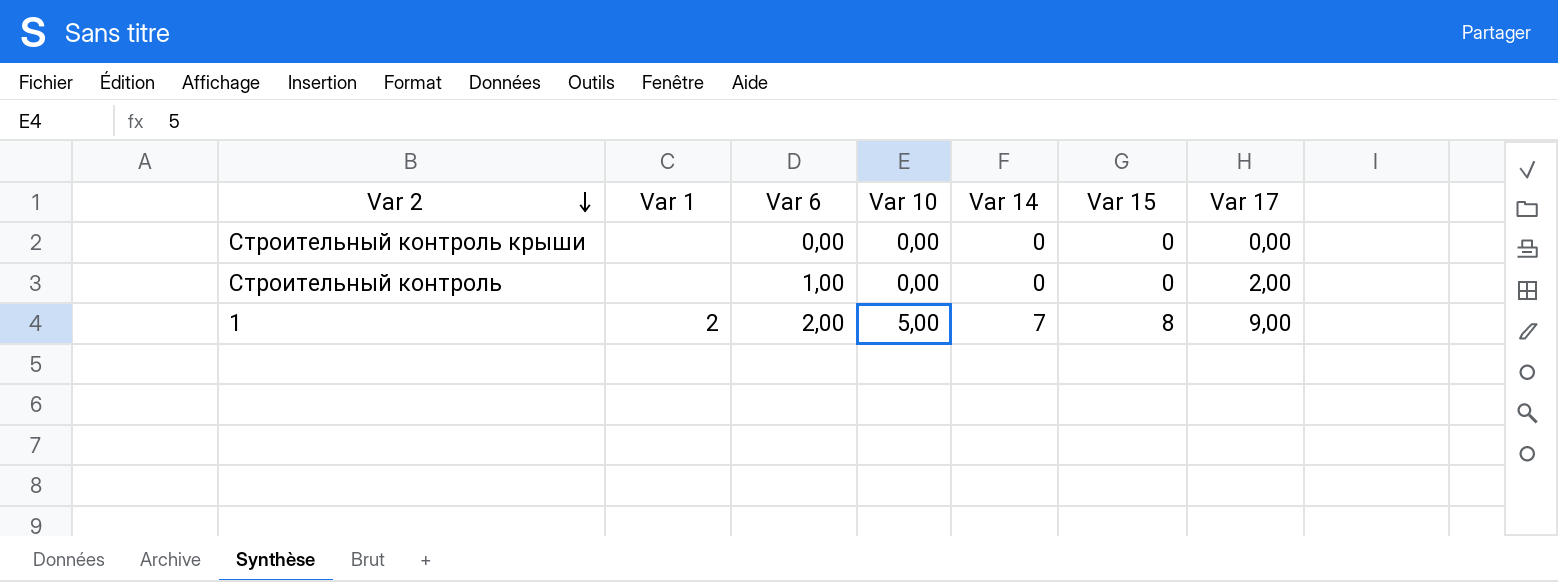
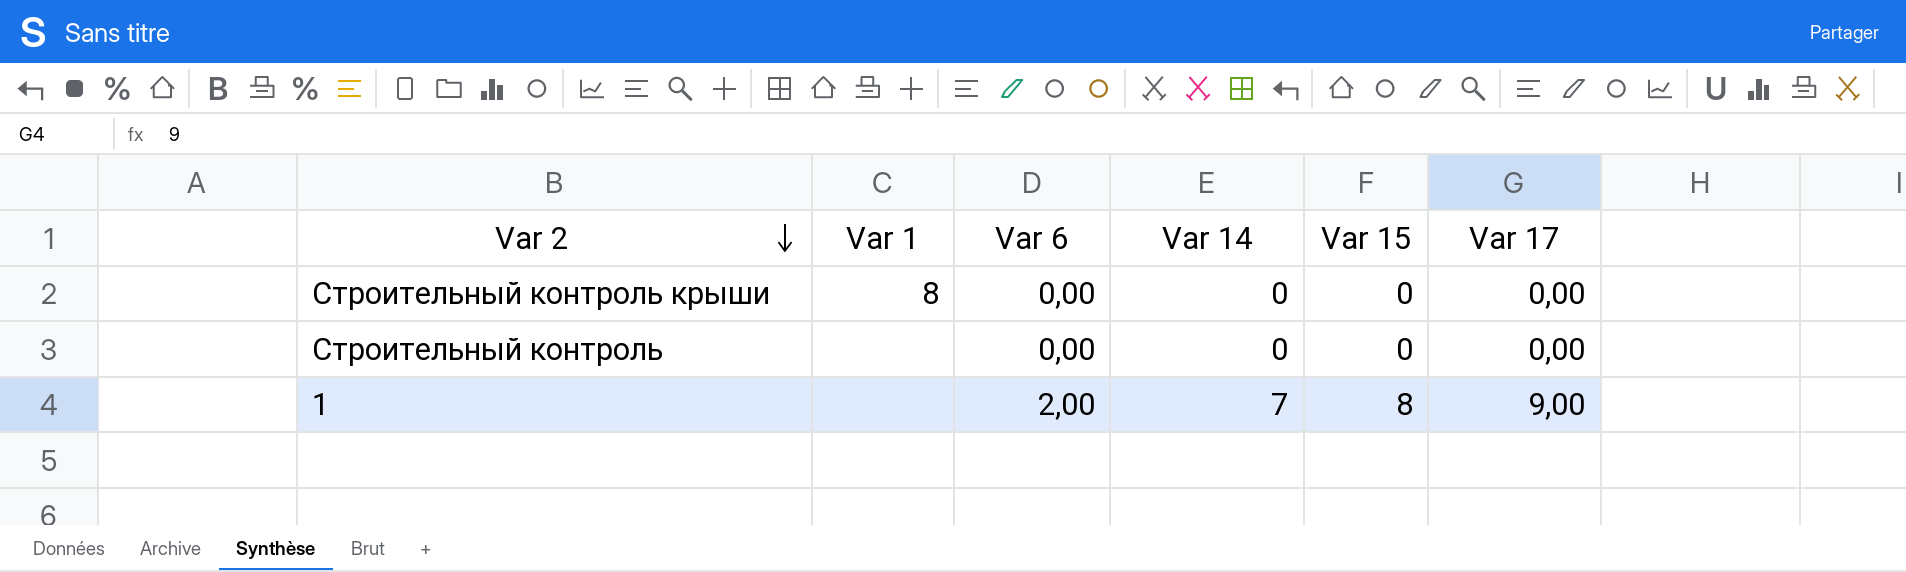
column Var 10 | position: 4 -> none
Строительный контроль крыши | Var 1: none -> 8
Строительный контроль | Var 6: 1,00 -> 0,00
Строительный контроль | Var 17: 2,00 -> 0,00
1 | Var 1: 2 -> none

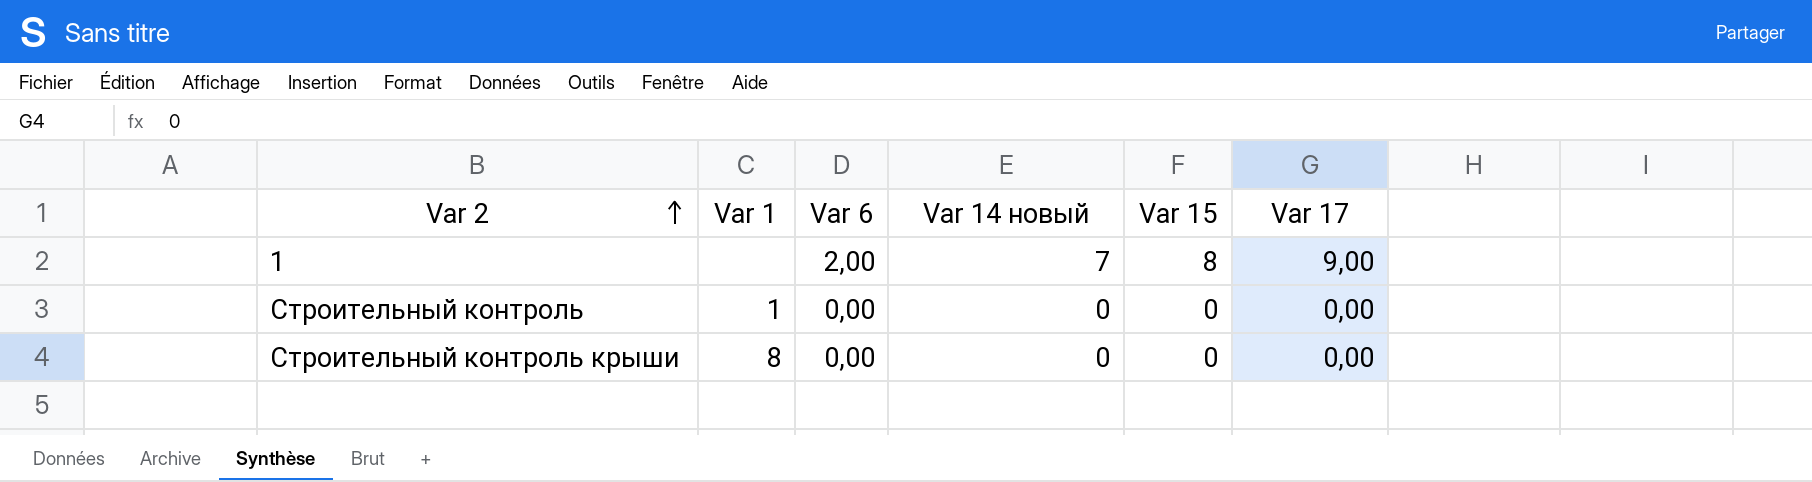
row order: Var 2 descending -> Var 2 ascending
column name: Var 14 -> Var 14 новый
Строительный контроль | Var 1: none -> 1

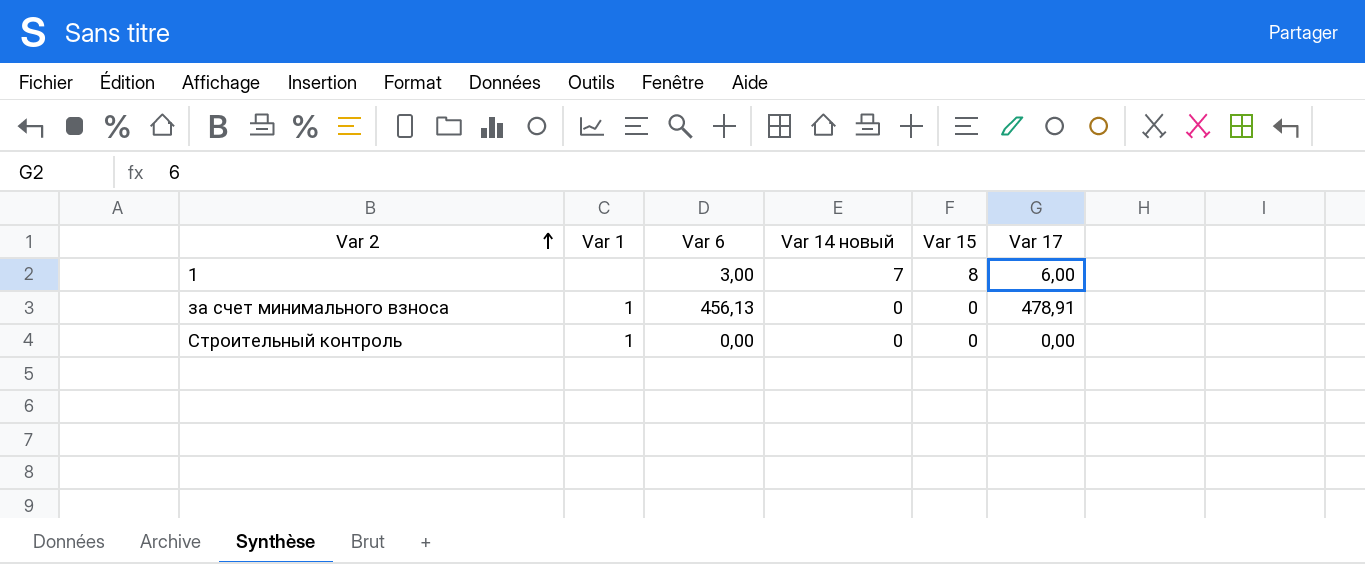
row Строительный контроль крыши: 8 | 0,00 | 0 | 0 | 0,00 -> none
1 | Var 6: 2,00 -> 3,00
1 | Var 17: 9,00 -> 6,00
row за счет минимального взноса: none -> 1 | 456,13 | 0 | 0 | 478,91

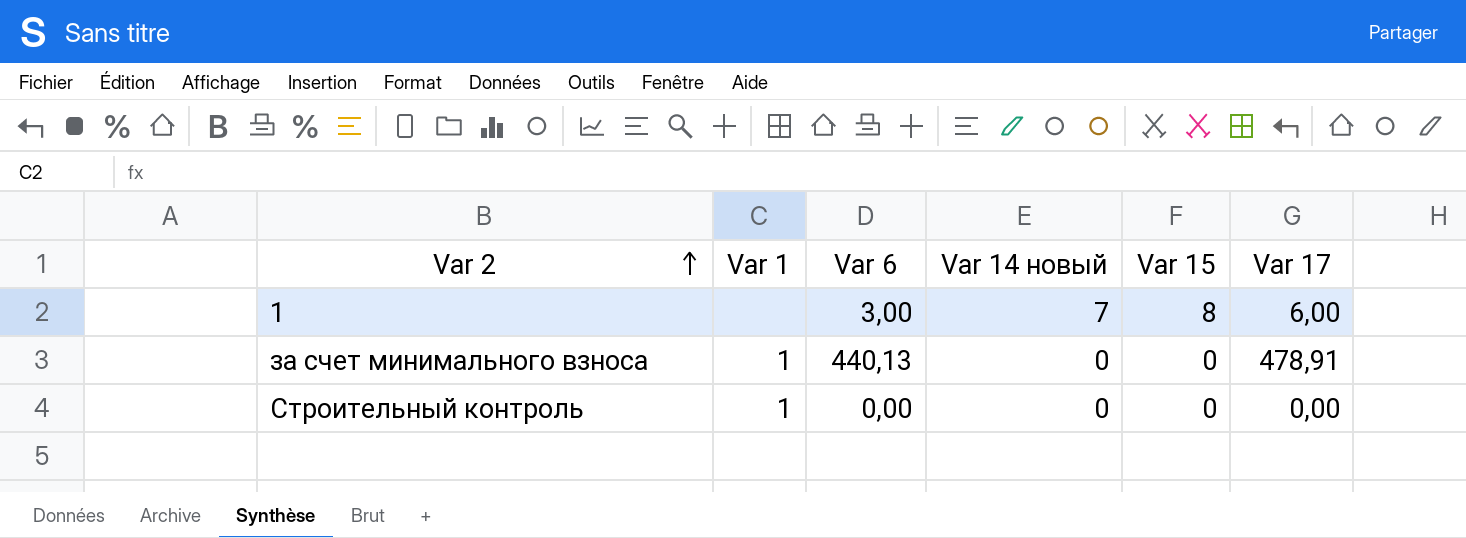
за счет минимального взноса | Var 6: 456,13 -> 440,13

